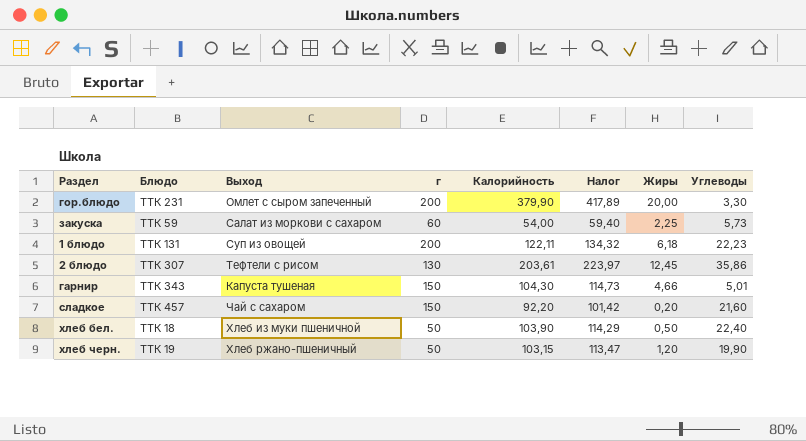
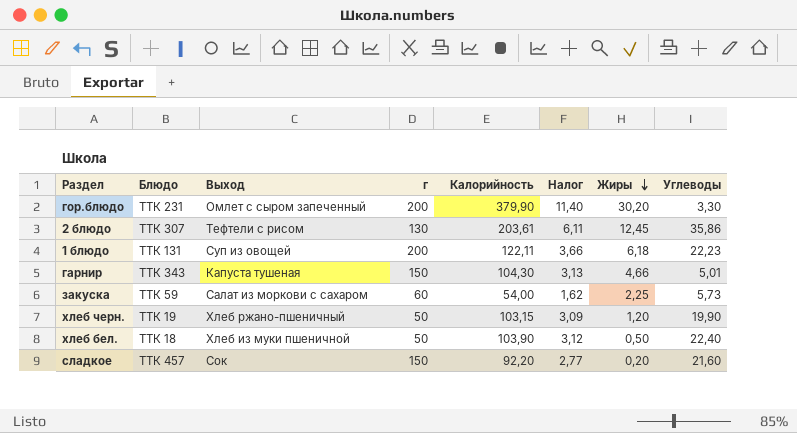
row order: none -> Жиры descending
column Налог | formula: [Калорийность] * 1,1 -> [Калорийность] * 0,03
гор.блюдо | Жиры: 20,00 -> 30,20
сладкое | Выход: Чай с сахаром -> Сок

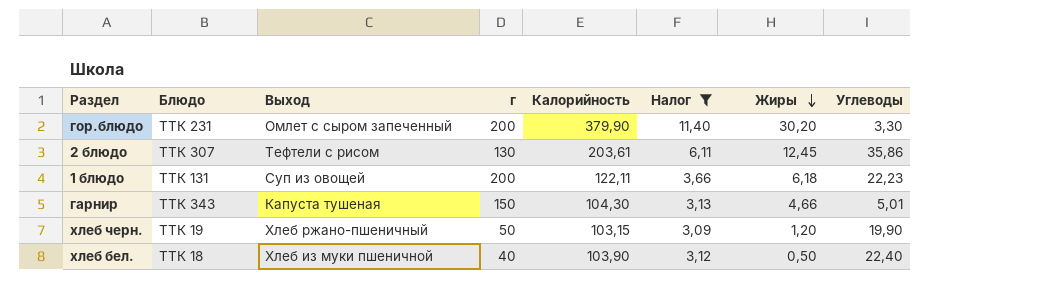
filter: none -> Налог >= 3,09
хлеб бел. | г: 50 -> 40

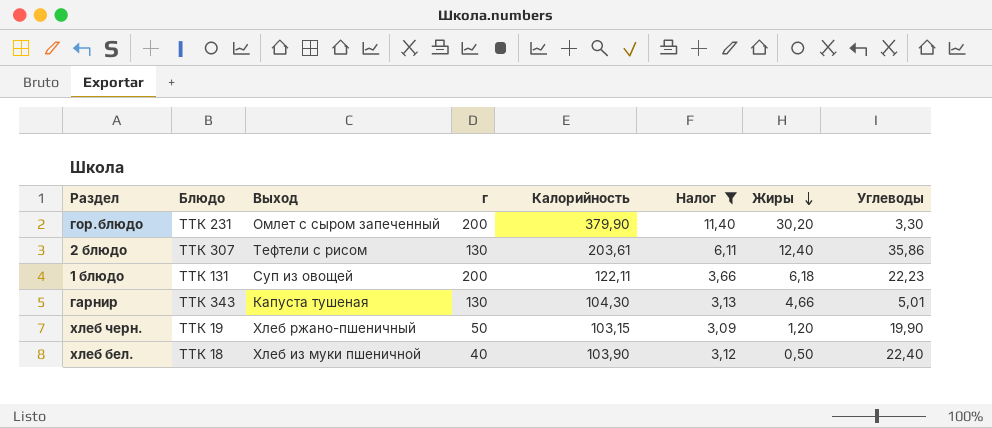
2 блюдо | Жиры: 12,45 -> 12,40
гарнир | г: 150 -> 130

